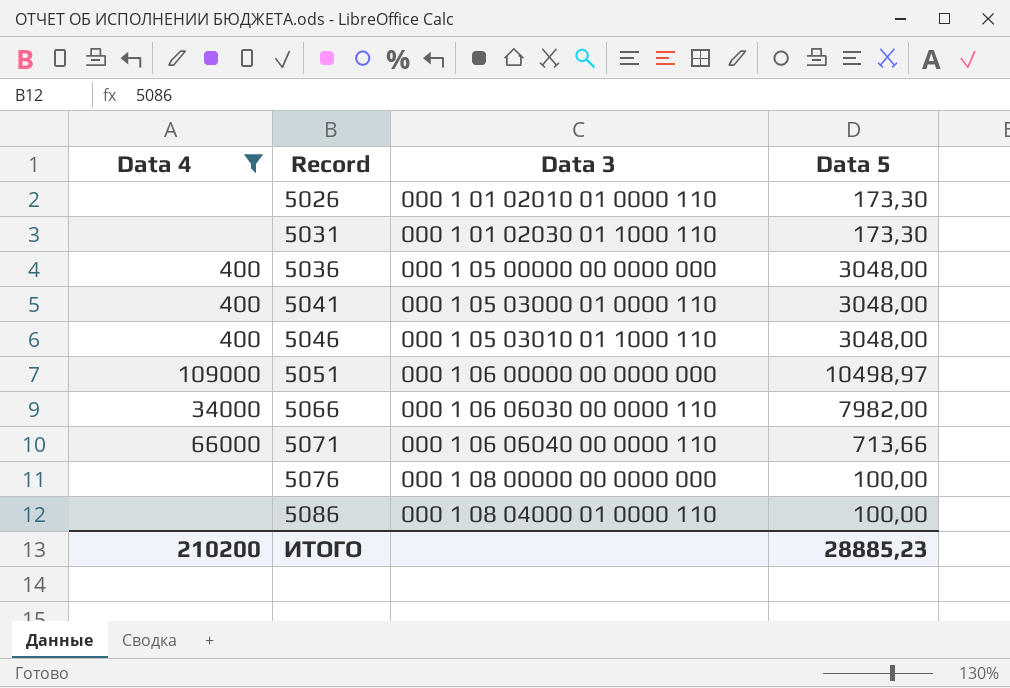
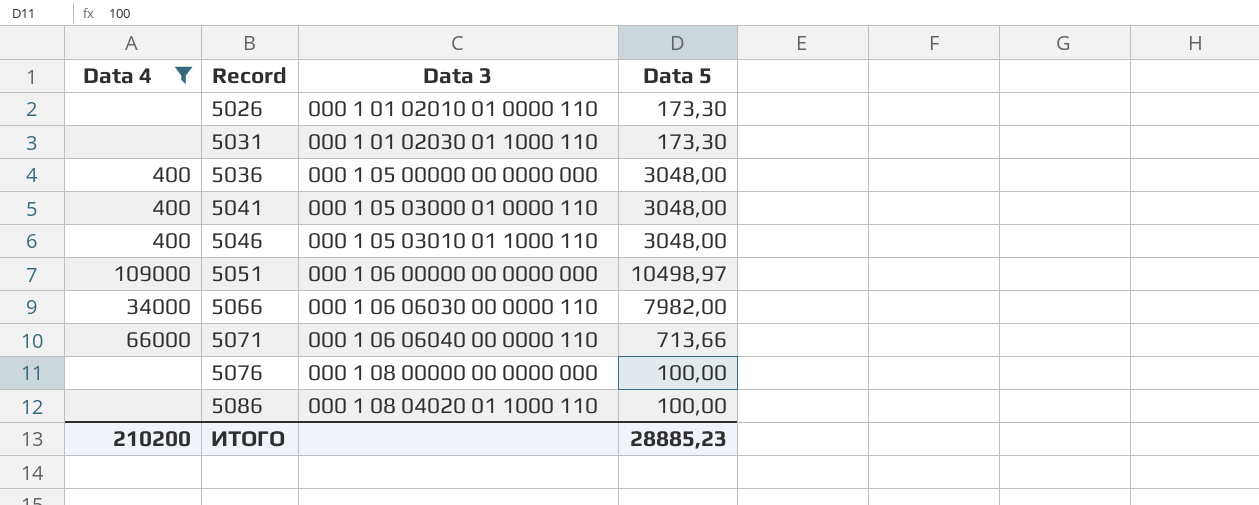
5086 | Data 3: 000 1 08 04000 01 0000 110 -> 000 1 08 04020 01 1000 110

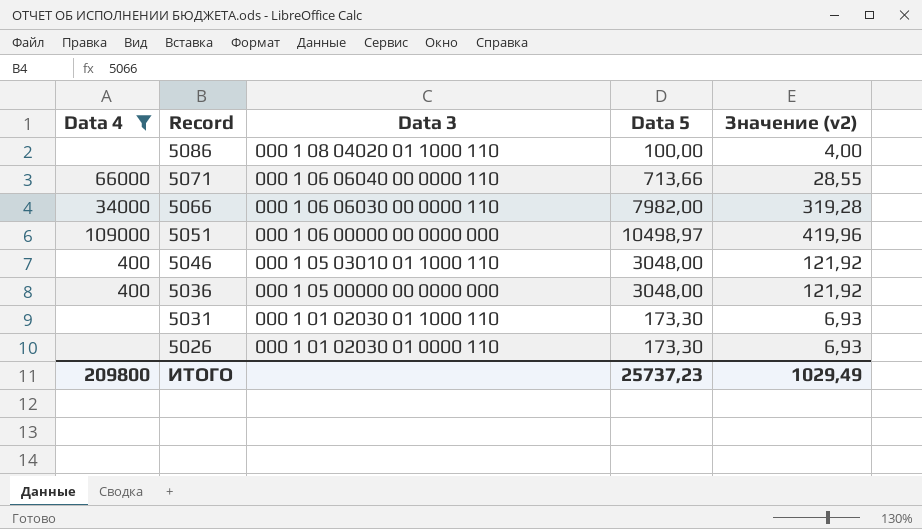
row order: Record ascending -> Record descending
column Значение (v2) | formula: none -> [Data 5] * 0,04
row 5041: 400 | 000 1 05 03000 01 0000 110 | 3048,00 -> none
row 5076: none | 000 1 08 00000 00 0000 000 | 100,00 -> none
5026 | Data 3: 000 1 01 02010 01 0000 110 -> 000 1 01 02030 01 0000 110
ИТОГО | Data 4: 210200 -> 209800
ИТОГО | Data 5: 28885,23 -> 25737,23

